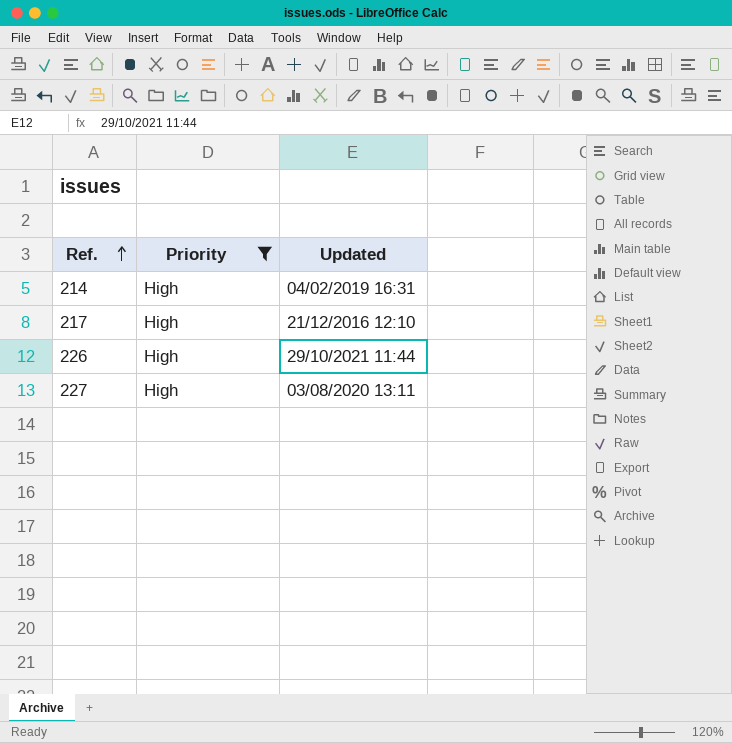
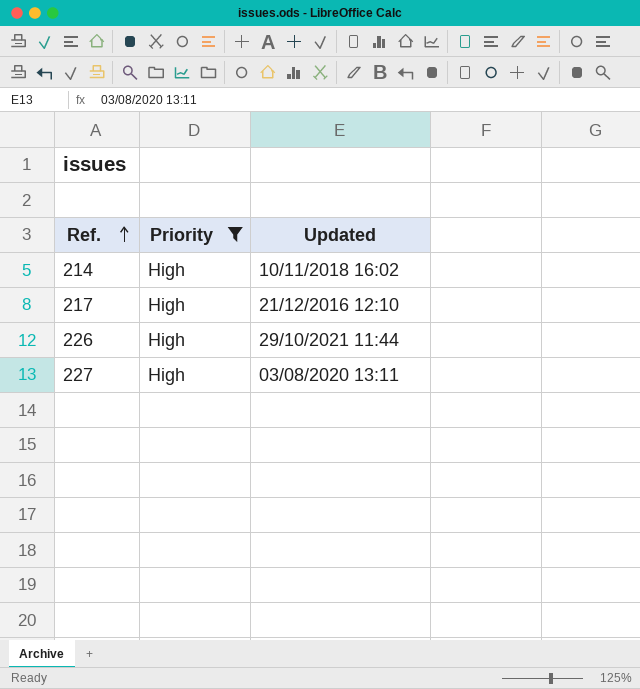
214 | Updated: 04/02/2019 16:31 -> 10/11/2018 16:02

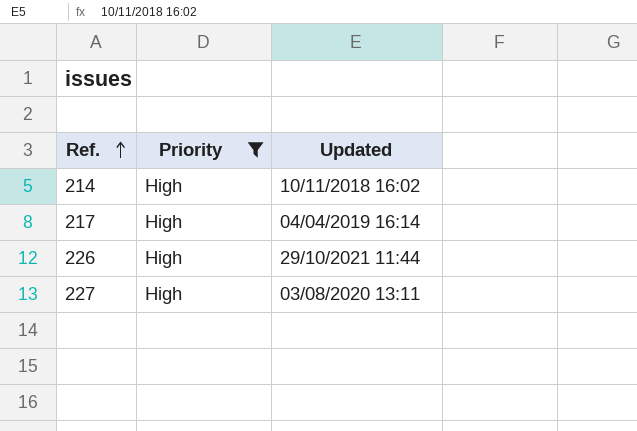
217 | Updated: 21/12/2016 12:10 -> 04/04/2019 16:14

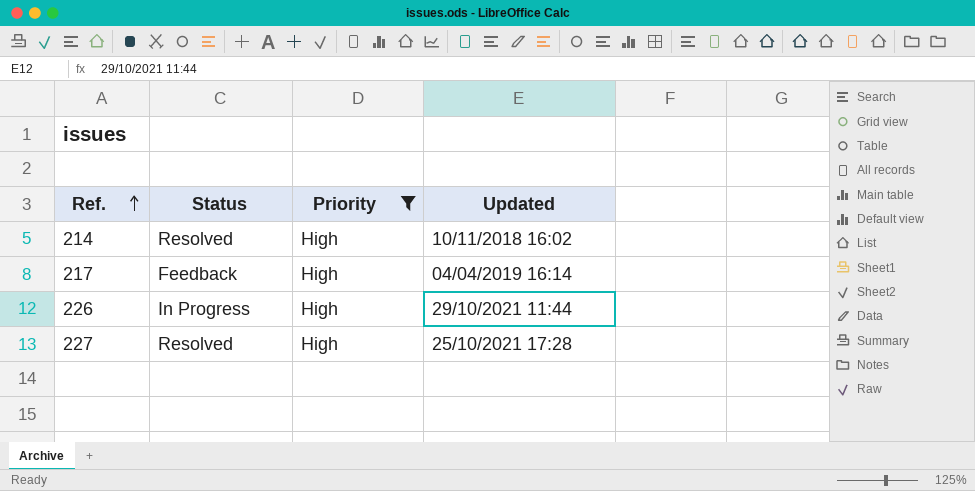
column Status | position: none -> 2
227 | Updated: 03/08/2020 13:11 -> 25/10/2021 17:28

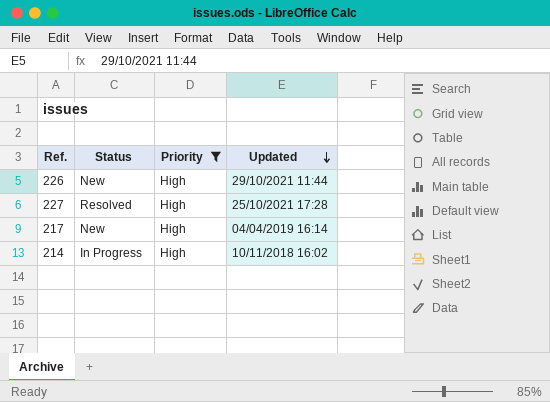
row order: Ref. ascending -> Updated descending
226 | Status: In Progress -> New
217 | Status: Feedback -> New
214 | Status: Resolved -> In Progress

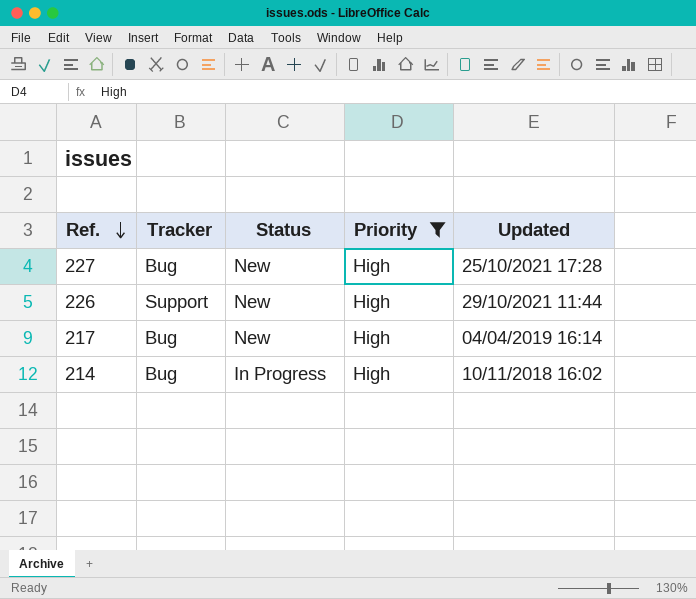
row order: Updated descending -> Ref. descending
column Tracker | position: none -> 2
227 | Status: Resolved -> New

